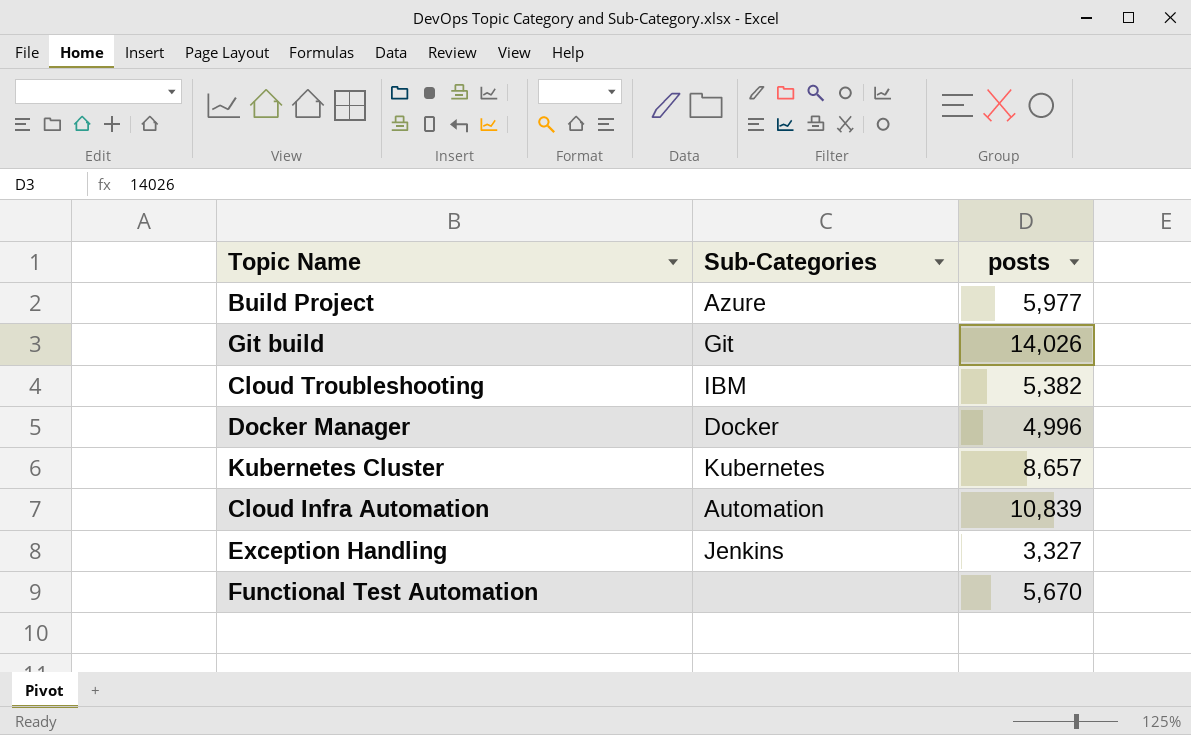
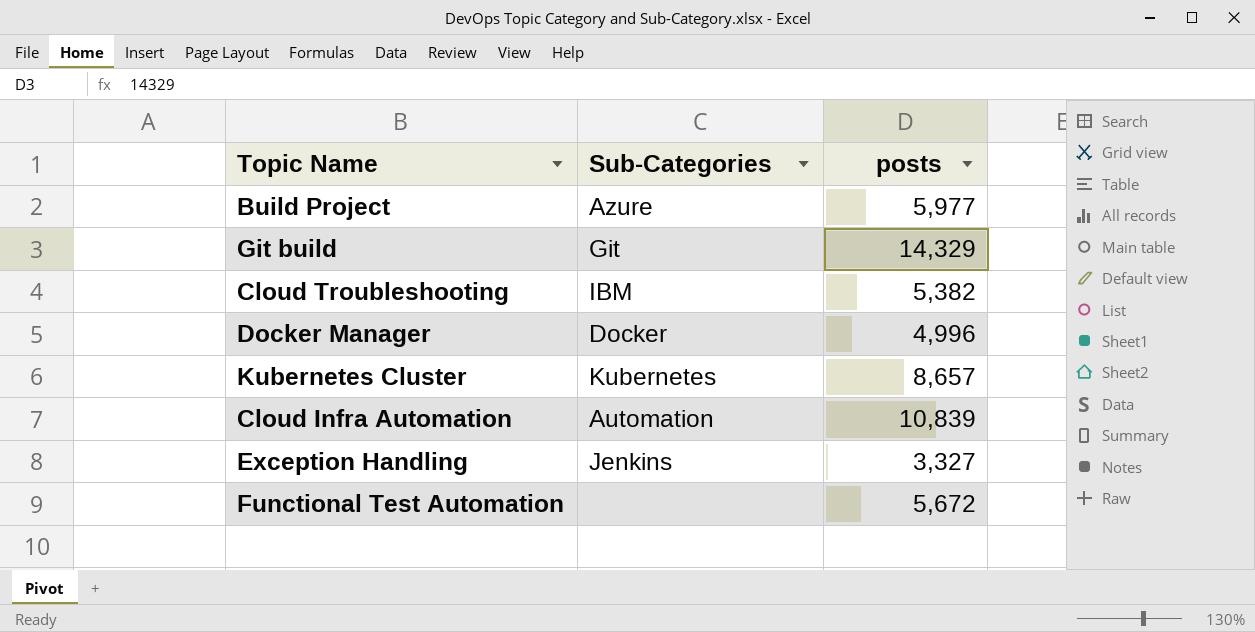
Git build | posts: 14,026 -> 14,329
Functional Test Automation | posts: 5,670 -> 5,672

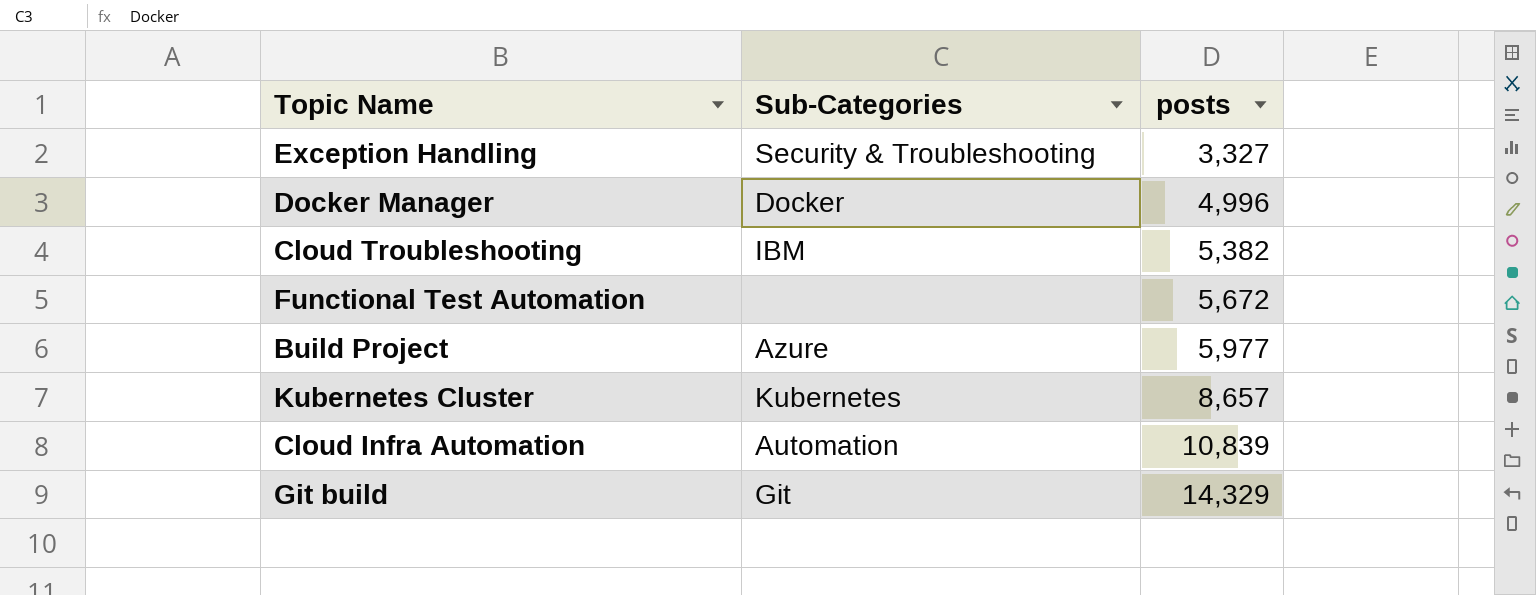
row order: none -> posts ascending
Exception Handling | Sub-Categories: Jenkins -> Security & Troubleshooting

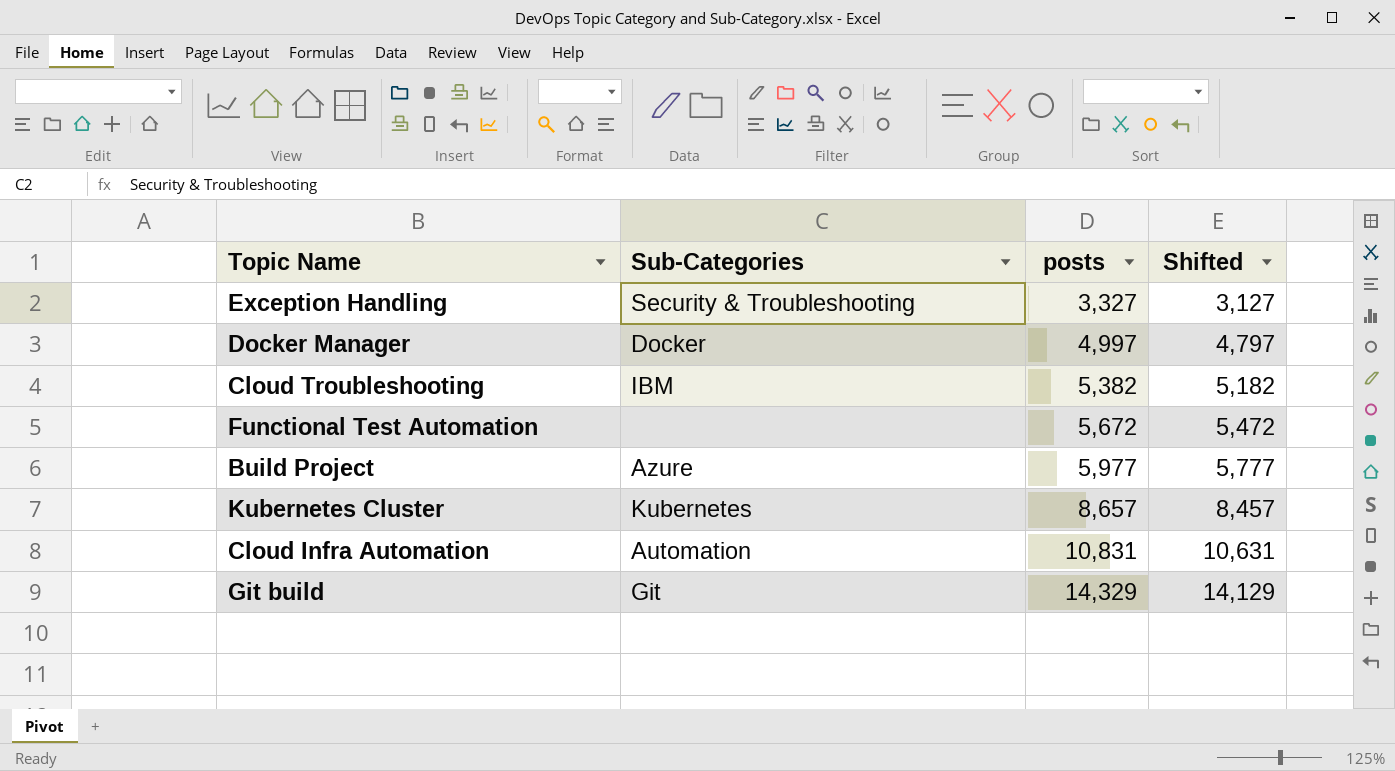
column Shifted | formula: none -> [posts] - 200
Docker Manager | posts: 4,996 -> 4,997
Cloud Infra Automation | posts: 10,839 -> 10,831

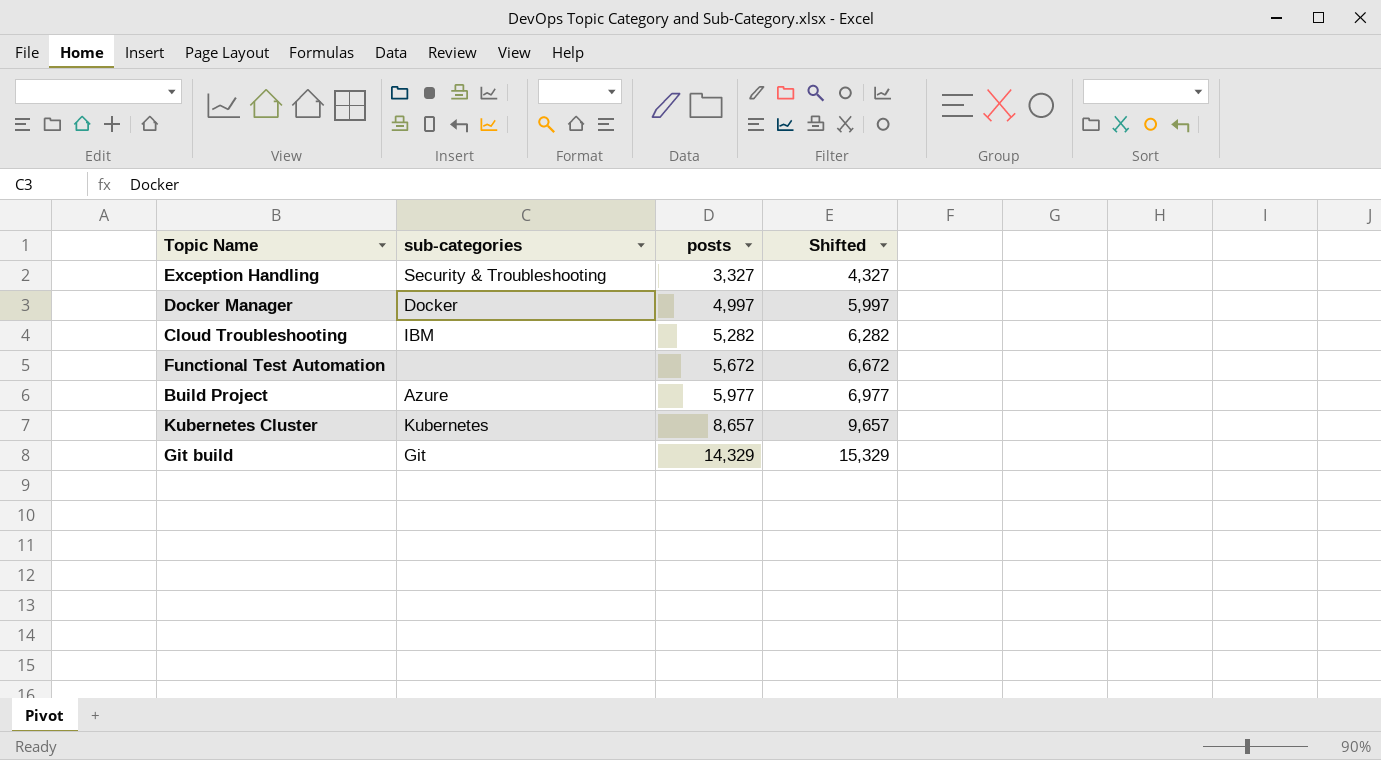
column name: Sub-Categories -> sub-categories
column Shifted | formula: [posts] - 200 -> [posts] + 1000
row Cloud Infra Automation: Automation | 10,831 | 10,631 -> none
Cloud Troubleshooting | posts: 5,382 -> 5,282

